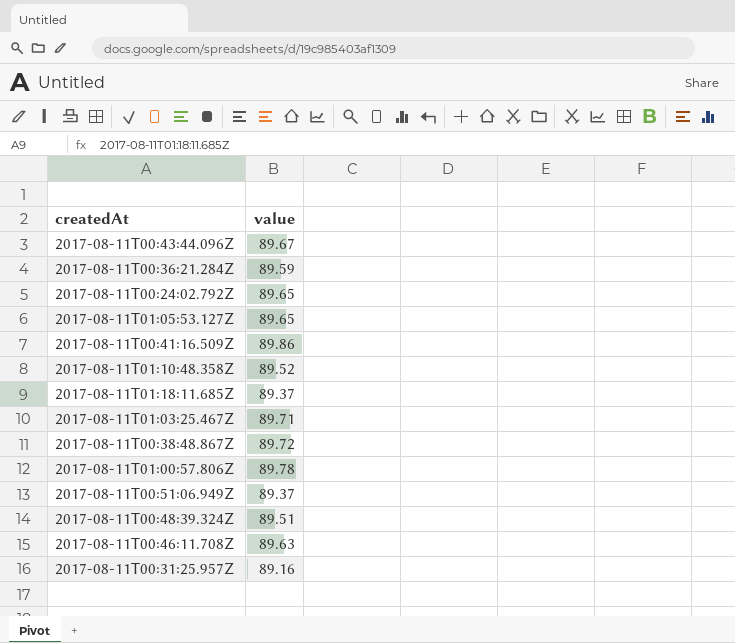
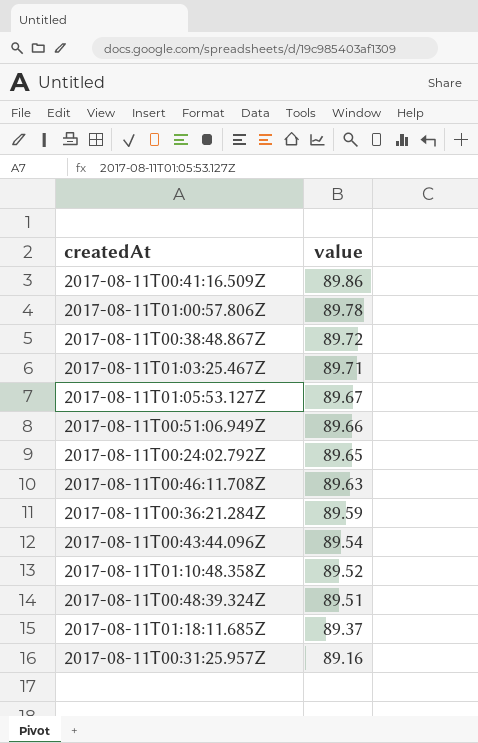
row order: none -> value descending
2017-08-11T01:05:53.127Z | value: 89.65 -> 89.67
2017-08-11T00:51:06.949Z | value: 89.37 -> 89.66
2017-08-11T00:43:44.096Z | value: 89.67 -> 89.54

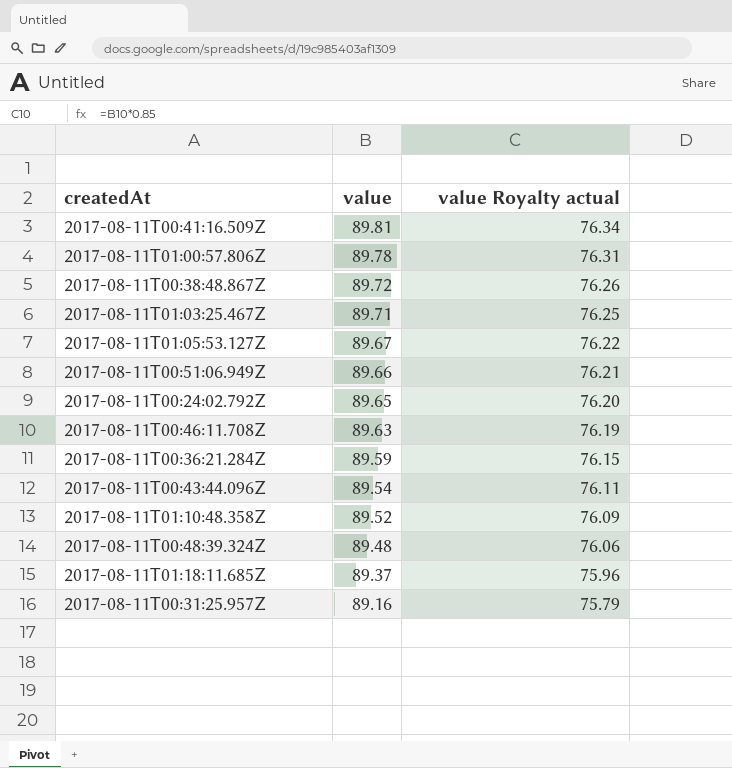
column value Royalty actual | formula: none -> [value] * 0.85
2017-08-11T00:41:16.509Z | value: 89.86 -> 89.81
2017-08-11T00:48:39.324Z | value: 89.51 -> 89.48

